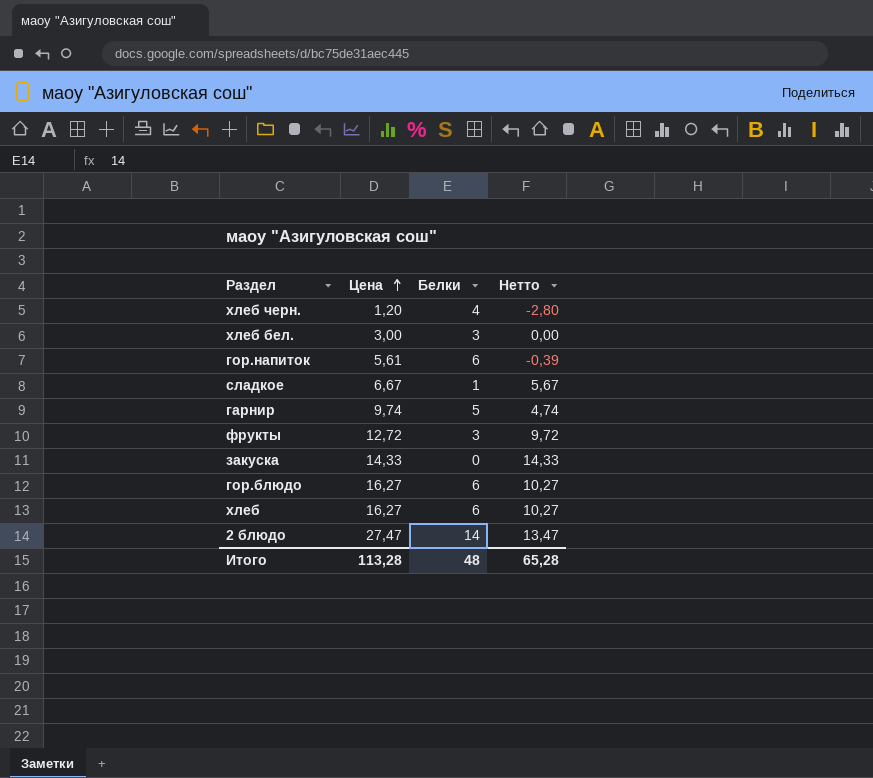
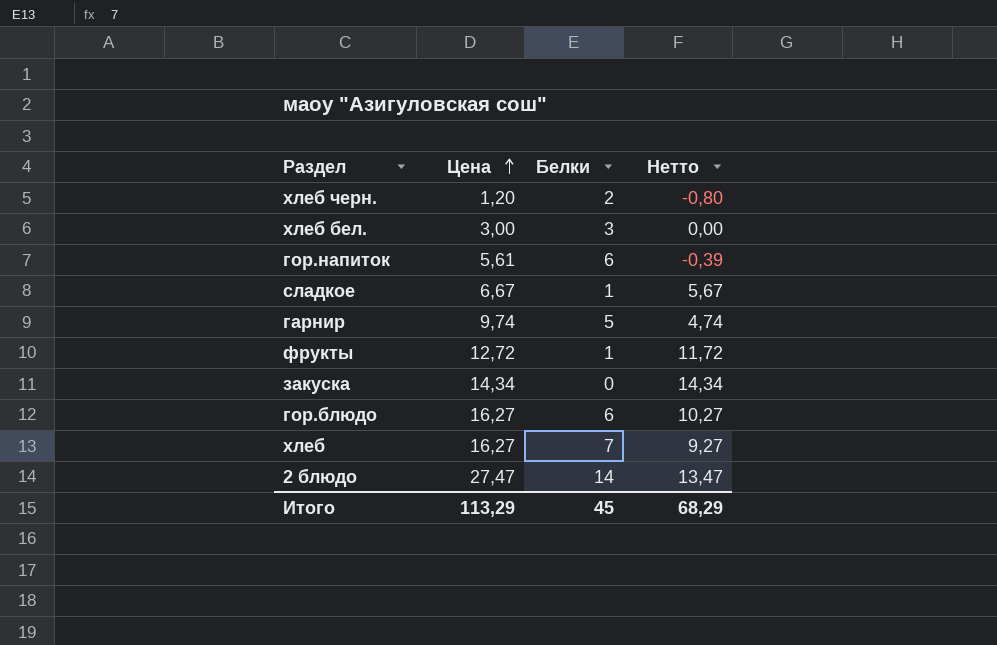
хлеб черн. | Белки: 4 -> 2
хлеб черн. | Нетто: -2,80 -> -0,80
фрукты | Белки: 3 -> 1
фрукты | Нетто: 9,72 -> 11,72
закуска | Цена: 14,33 -> 14,34
закуска | Нетто: 14,33 -> 14,34
хлеб | Белки: 6 -> 7
хлеб | Нетто: 10,27 -> 9,27
Итого | Цена: 113,28 -> 113,29
Итого | Белки: 48 -> 45
Итого | Нетто: 65,28 -> 68,29

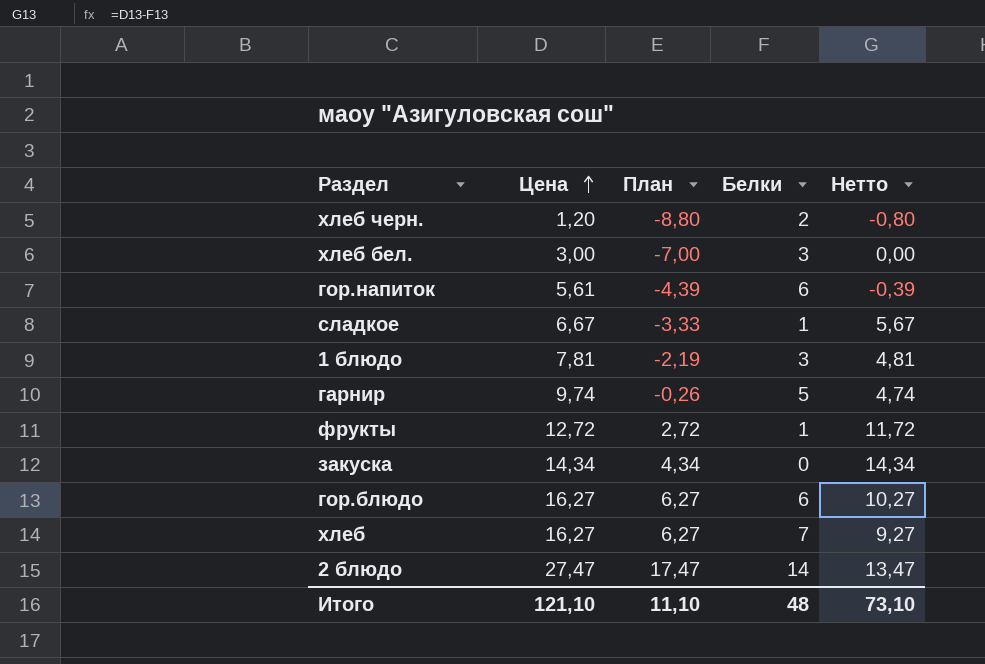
column План | formula: none -> [Цена] - 10
row 1 блюдо: none -> 7,81 | -2,19 | 3 | 4,81
Итого | Цена: 113,29 -> 121,10
Итого | Белки: 45 -> 48
Итого | Нетто: 68,29 -> 73,10

